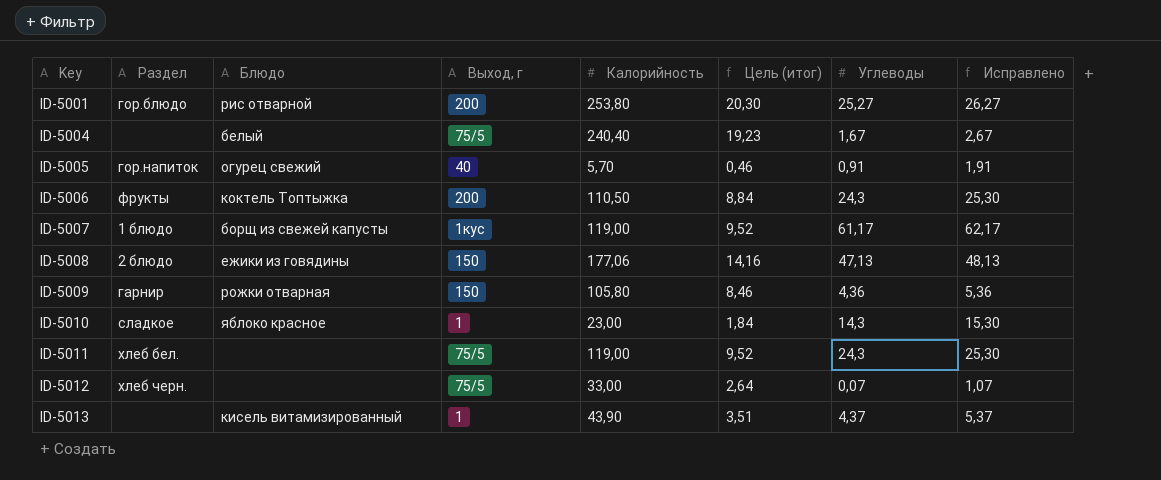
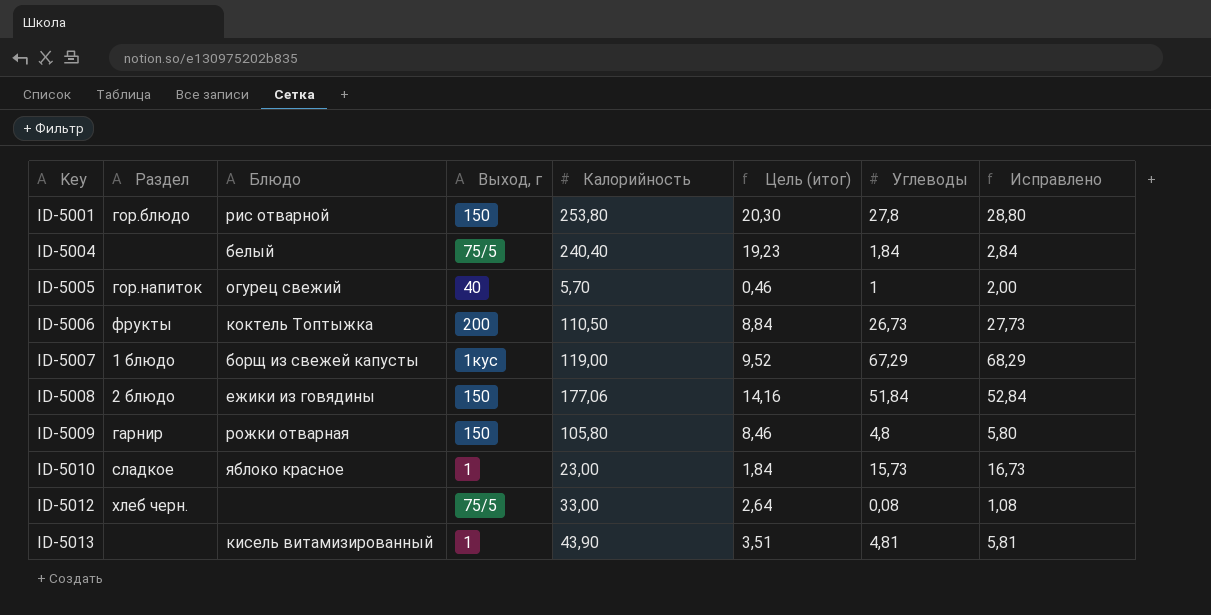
row ID-5011: хлеб бел. | none | 75/5 | 119,00 | 9,52 | 24,3 | 25,30 -> none
ID-5001 | Выход, г: 200 -> 150
ID-5001 | Углеводы: 25,27 -> 27,8
ID-5001 | Исправлено: 26,27 -> 28,80
ID-5004 | Углеводы: 1,67 -> 1,84
ID-5004 | Исправлено: 2,67 -> 2,84
ID-5005 | Углеводы: 0,91 -> 1
ID-5005 | Исправлено: 1,91 -> 2,00
ID-5006 | Углеводы: 24,3 -> 26,73
ID-5006 | Исправлено: 25,30 -> 27,73
ID-5007 | Углеводы: 61,17 -> 67,29
ID-5007 | Исправлено: 62,17 -> 68,29
ID-5008 | Углеводы: 47,13 -> 51,84
ID-5008 | Исправлено: 48,13 -> 52,84
ID-5009 | Углеводы: 4,36 -> 4,8
ID-5009 | Исправлено: 5,36 -> 5,80
ID-5010 | Углеводы: 14,3 -> 15,73
ID-5010 | Исправлено: 15,30 -> 16,73
ID-5012 | Углеводы: 0,07 -> 0,08
ID-5012 | Исправлено: 1,07 -> 1,08
ID-5013 | Углеводы: 4,37 -> 4,81
ID-5013 | Исправлено: 5,37 -> 5,81

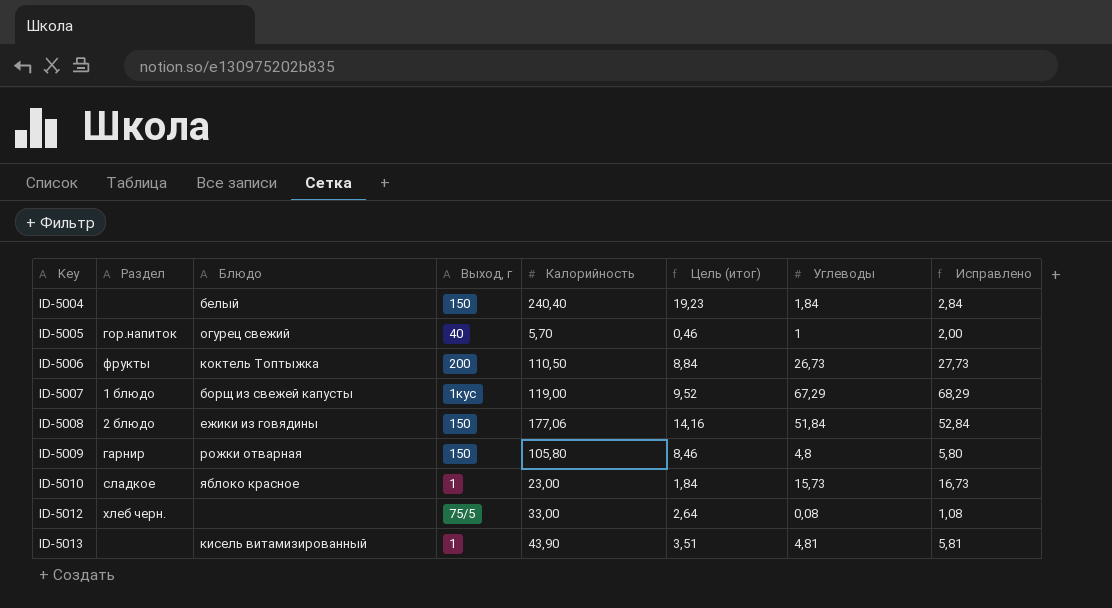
row ID-5001: гор.блюдо | рис отварной | 150 | 253,80 | 20,30 | 27,8 | 28,80 -> none
ID-5004 | Выход, г: 75/5 -> 150

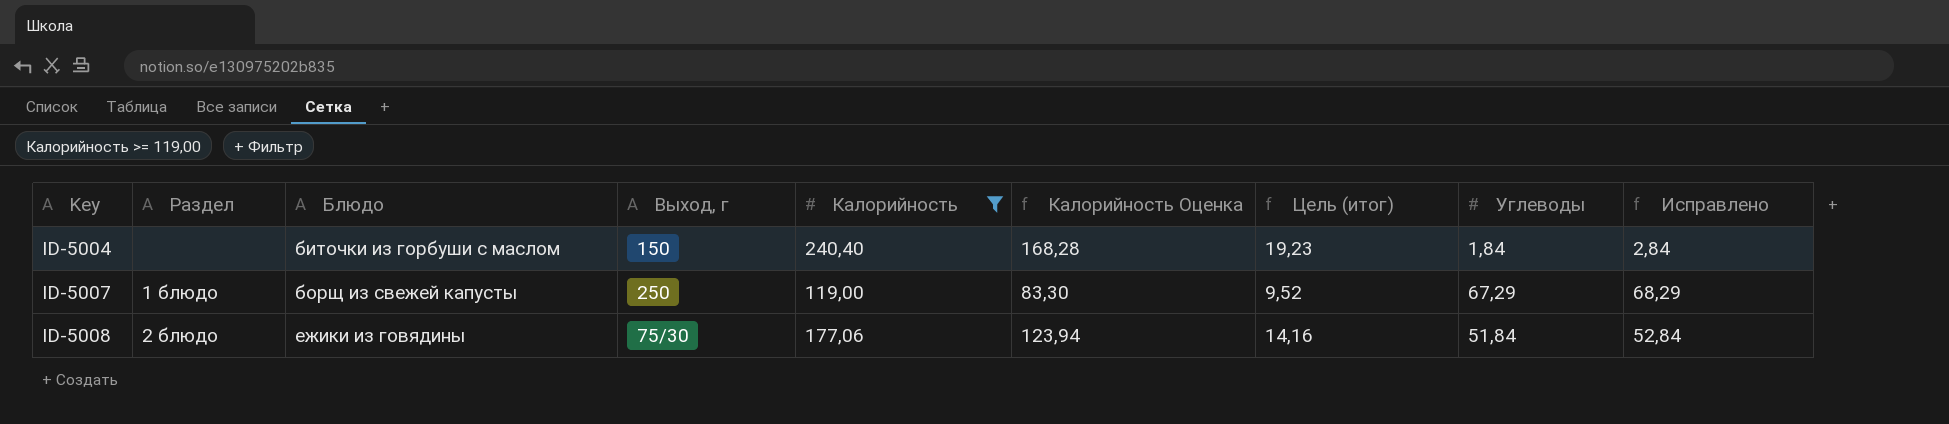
filter: none -> Калорийность >= 119,00
column Калорийность Оценка | formula: none -> [Калорийность] * 0,7
ID-5004 | Блюдо: белый -> биточки из горбуши с маслом
ID-5007 | Выход, г: 1кус -> 250
ID-5008 | Выход, г: 150 -> 75/30

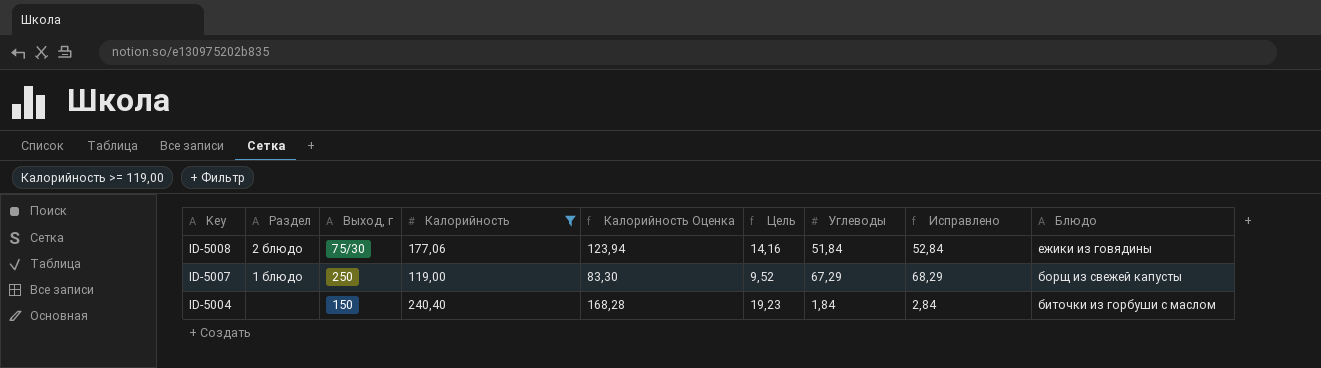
row order: Key ascending -> Key descending
column name: Цель (итог) -> Цель
column Блюдо | position: 3 -> 9

